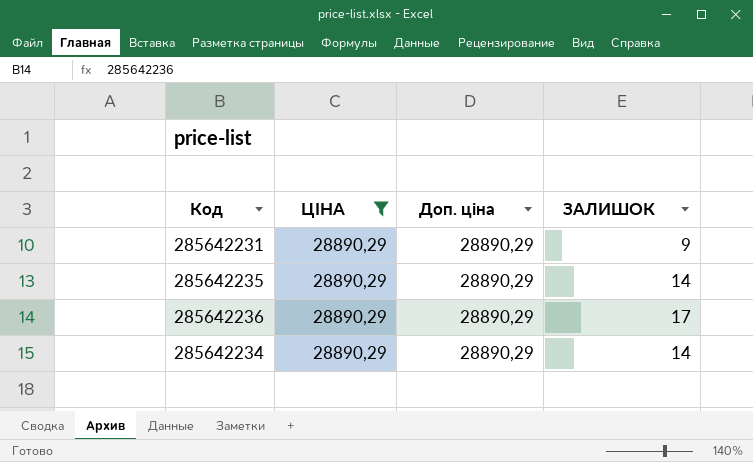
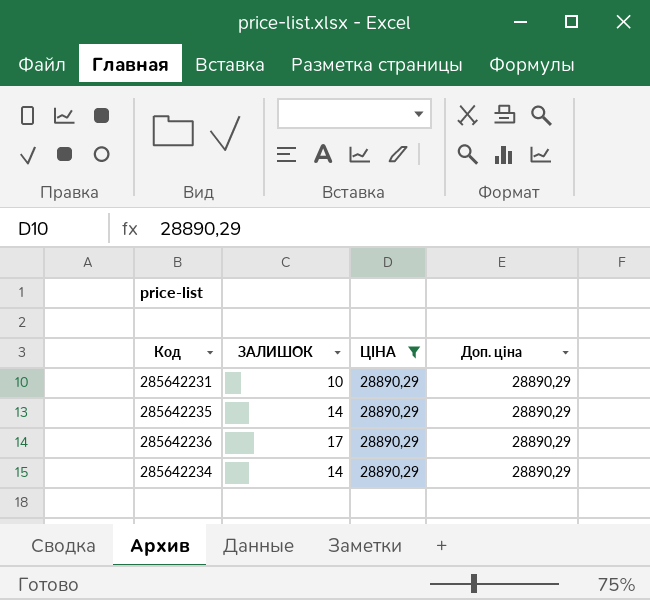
column ЗАЛИШОК | position: 4 -> 2
285642231 | ЗАЛИШОК: 9 -> 10

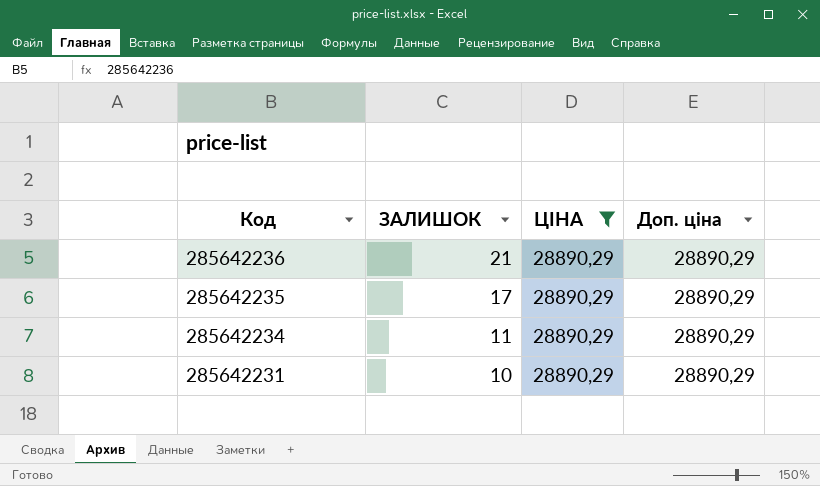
row order: none -> Код descending
285642236 | ЗАЛИШОК: 17 -> 21
285642235 | ЗАЛИШОК: 14 -> 17
285642234 | ЗАЛИШОК: 14 -> 11

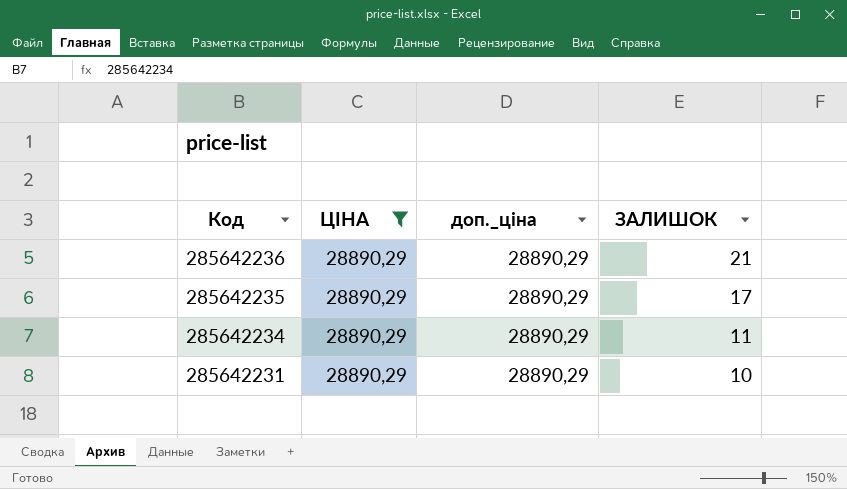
column name: Доп. ціна -> доп._ціна
column ЗАЛИШОК | position: 2 -> 4

